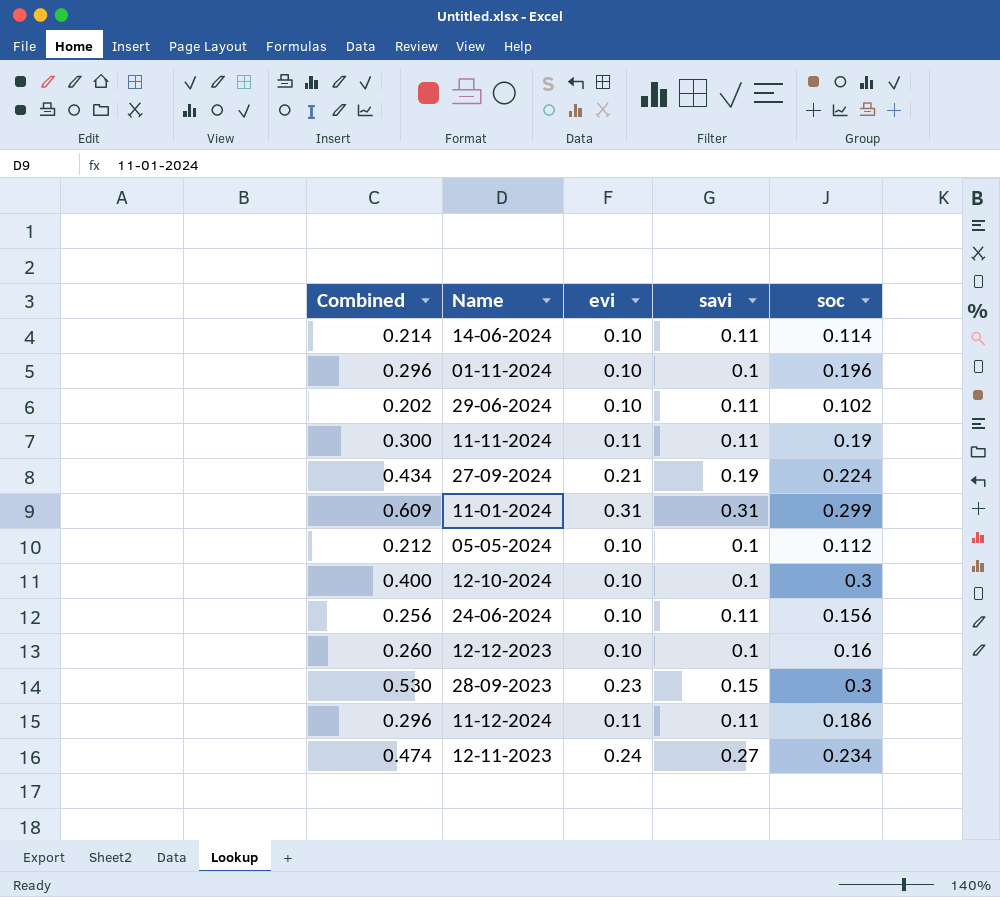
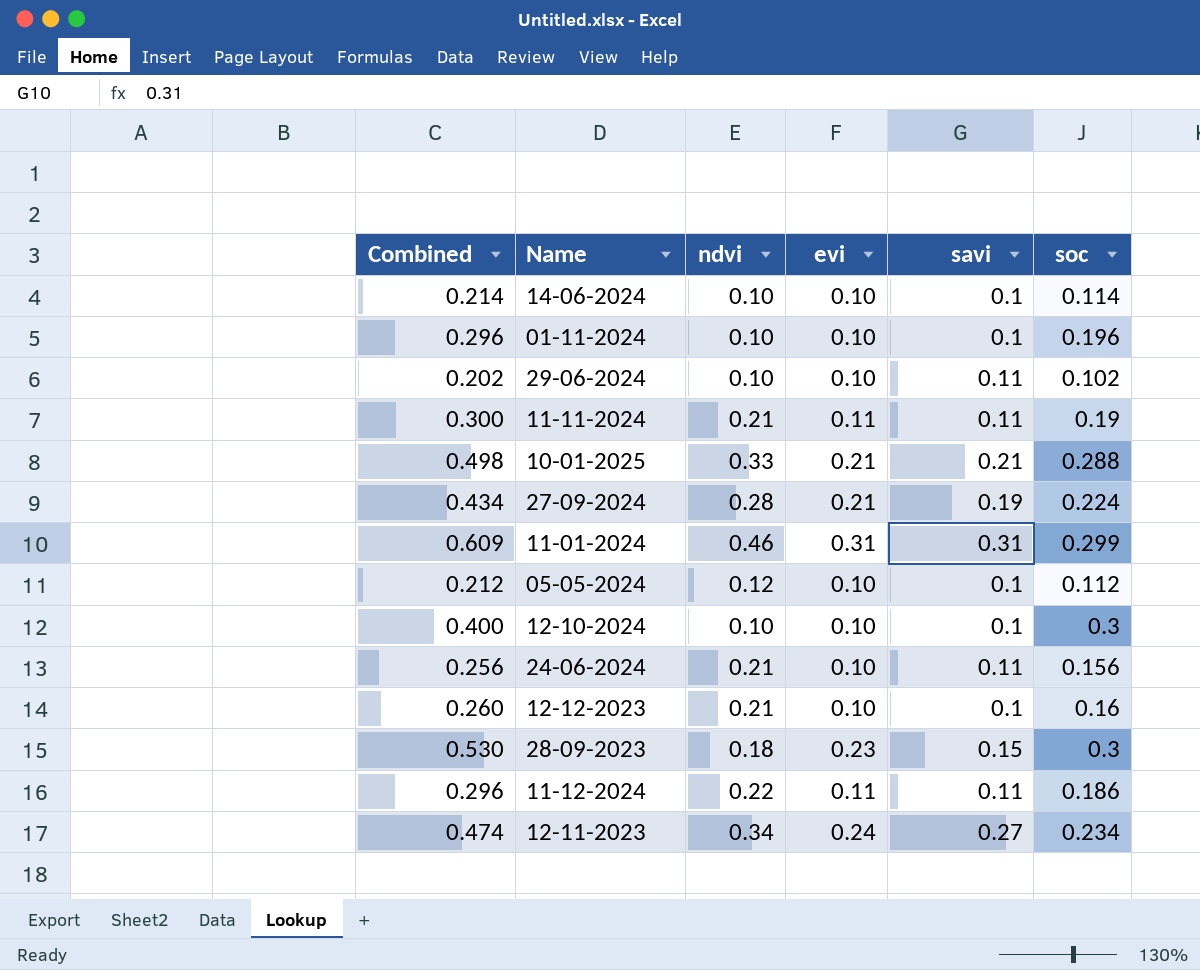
column ndvi | position: none -> 3
14-06-2024 | savi: 0.11 -> 0.1
row 10-01-2025: none -> 0.498 | 0.33 | 0.21 | 0.21 | 0.288

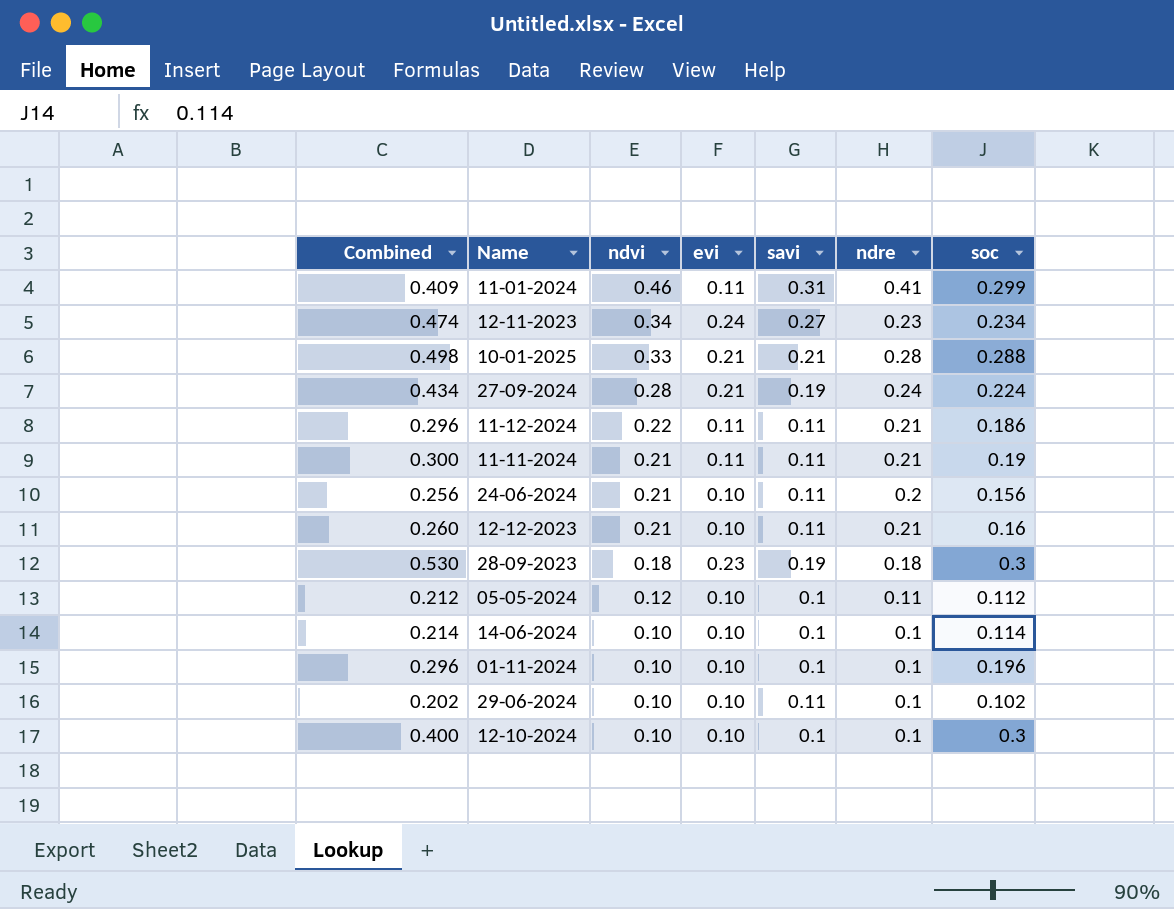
row order: none -> ndvi descending
column ndre | position: none -> 6
11-01-2024 | Combined: 0.609 -> 0.409
11-01-2024 | evi: 0.31 -> 0.11
12-12-2023 | savi: 0.1 -> 0.11
28-09-2023 | savi: 0.15 -> 0.19

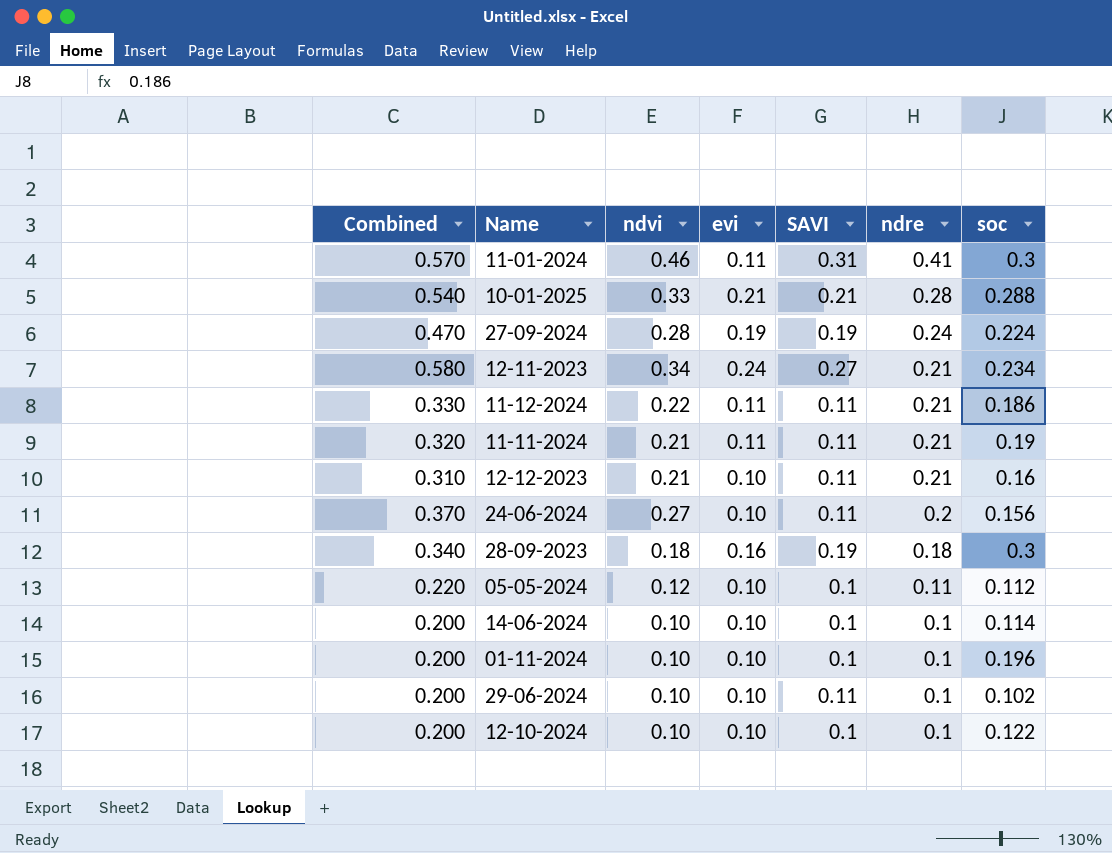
row order: ndvi descending -> ndre descending
column Combined | formula: [evi] + [soc] -> [ndvi] + [evi]
column name: savi -> SAVI
11-01-2024 | soc: 0.299 -> 0.3
27-09-2024 | evi: 0.21 -> 0.19
12-11-2023 | ndre: 0.23 -> 0.21
24-06-2024 | ndvi: 0.21 -> 0.27
28-09-2023 | evi: 0.23 -> 0.16
12-10-2024 | soc: 0.3 -> 0.122

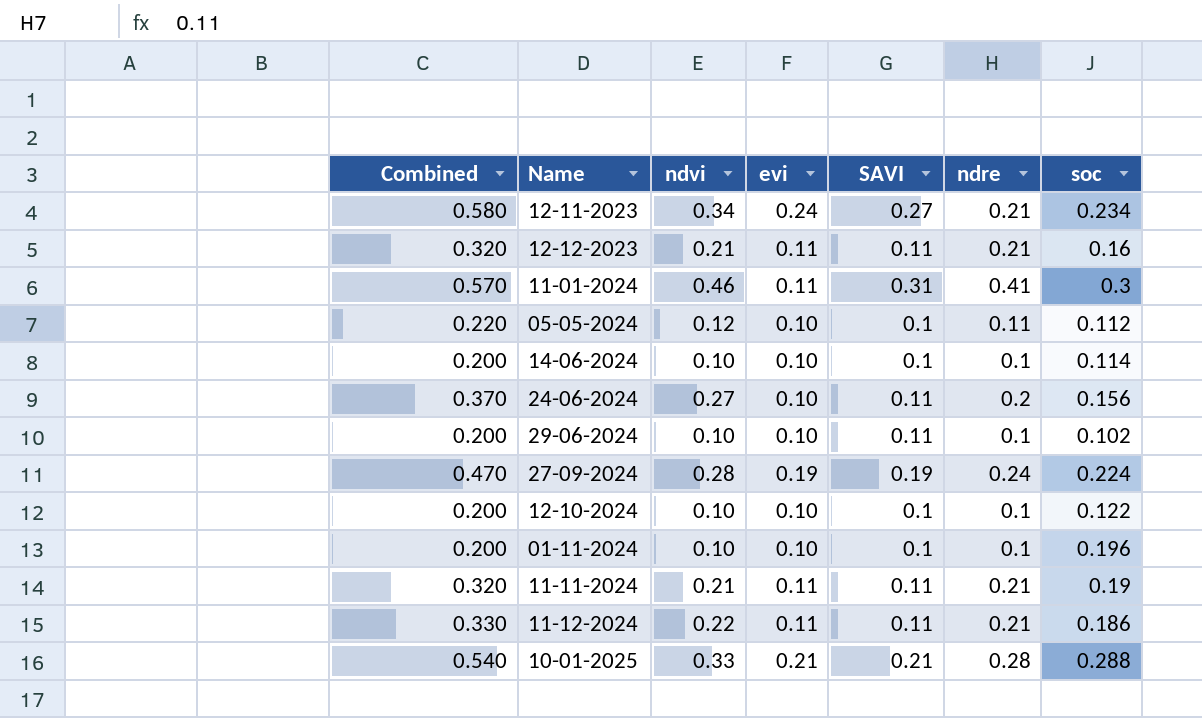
row order: ndre descending -> Name ascending
row 28-09-2023: 0.340 | 0.18 | 0.16 | 0.19 | 0.18 | 0.3 -> none
12-12-2023 | Combined: 0.310 -> 0.320
12-12-2023 | evi: 0.10 -> 0.11

